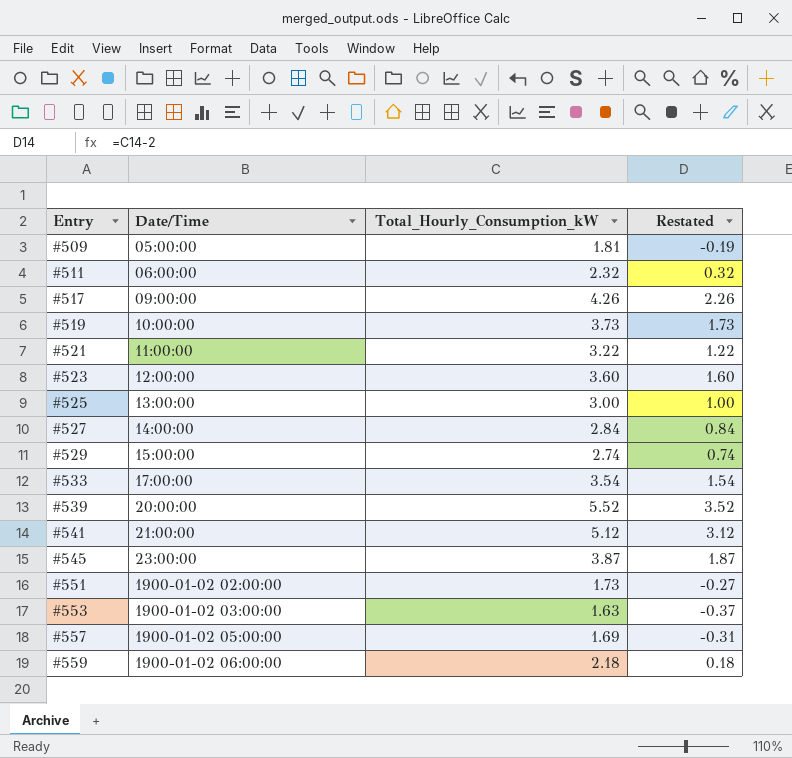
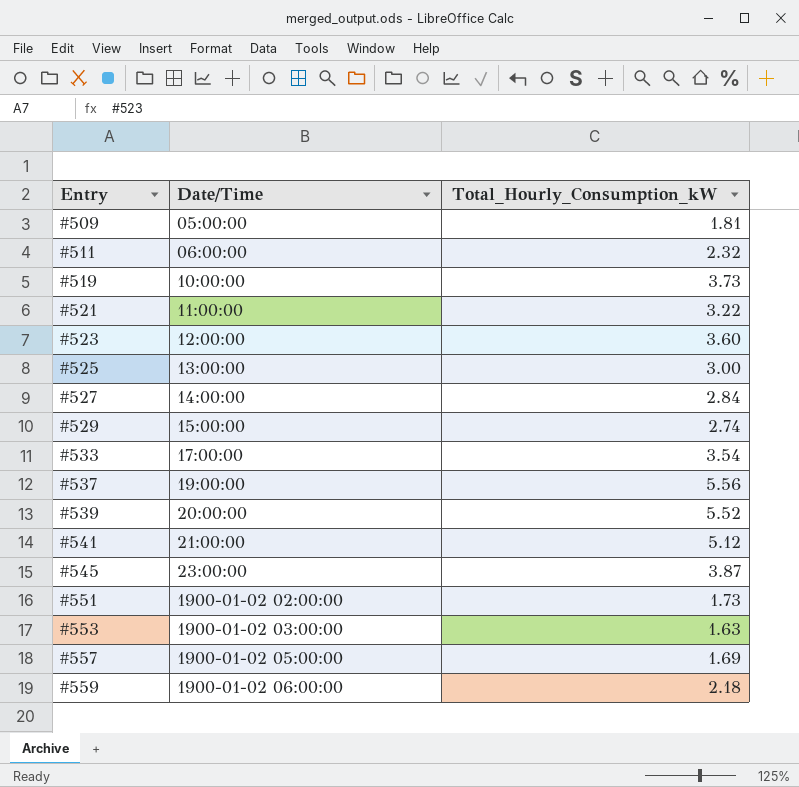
column Restated | formula: [Total_Hourly_Consumption_kW] - 2 -> none
row #517: 09:00:00 | 4.26 | 2.26 -> none
row #537: none -> 19:00:00 | 5.56

